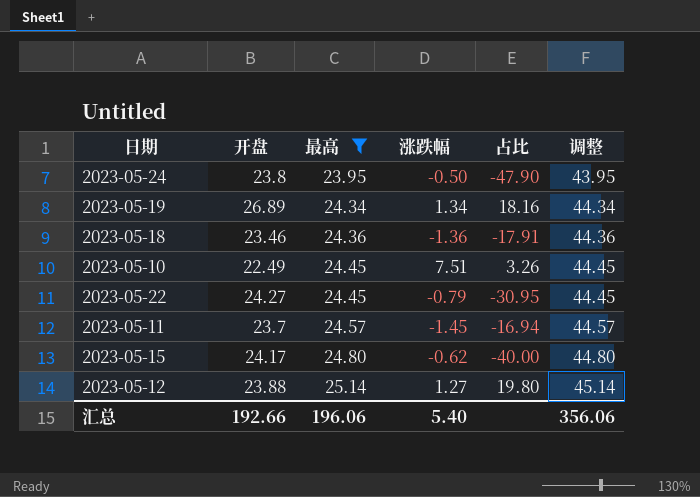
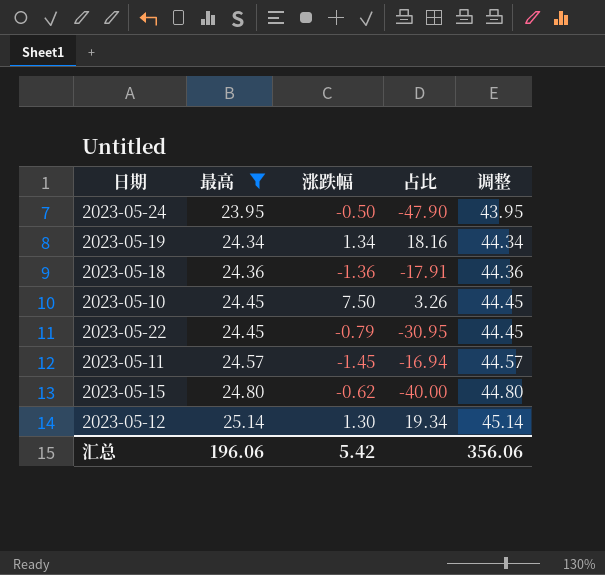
column 开盘 | position: 2 -> none
2023-05-10 | 涨跌幅: 7.51 -> 7.50
2023-05-12 | 涨跌幅: 1.27 -> 1.30
2023-05-12 | 占比: 19.80 -> 19.34
汇总 | 涨跌幅: 5.40 -> 5.42

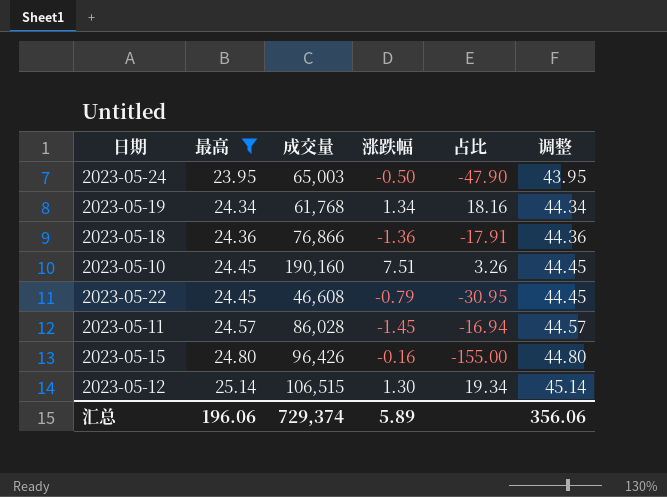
column 成交量 | position: none -> 3
2023-05-10 | 涨跌幅: 7.50 -> 7.51
2023-05-15 | 涨跌幅: -0.62 -> -0.16
2023-05-15 | 占比: -40.00 -> -155.00
汇总 | 涨跌幅: 5.42 -> 5.89

